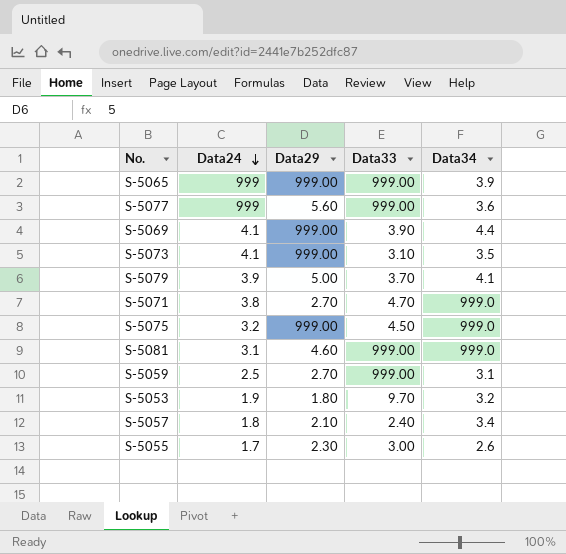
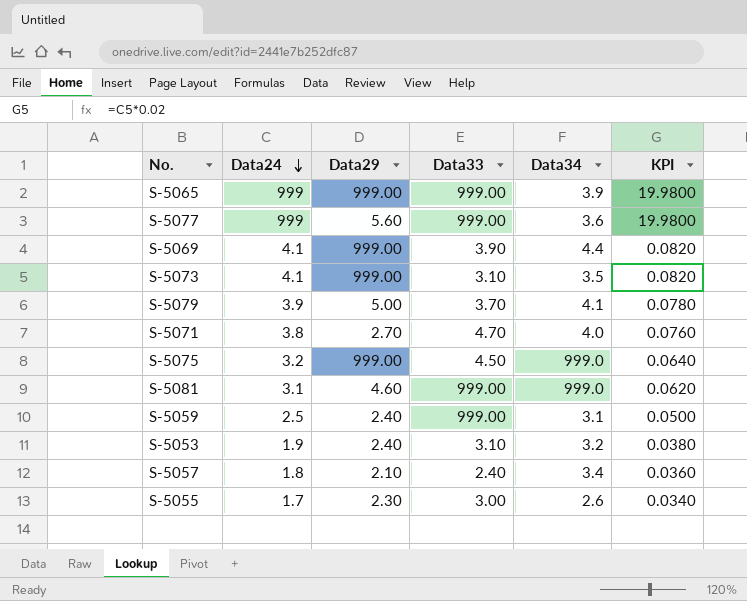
column KPI | formula: none -> [Data24] * 0.02
S-5071 | Data34: 999.0 -> 4.0
S-5059 | Data29: 2.70 -> 2.40
S-5053 | Data29: 1.80 -> 2.40
S-5053 | Data33: 9.70 -> 3.10

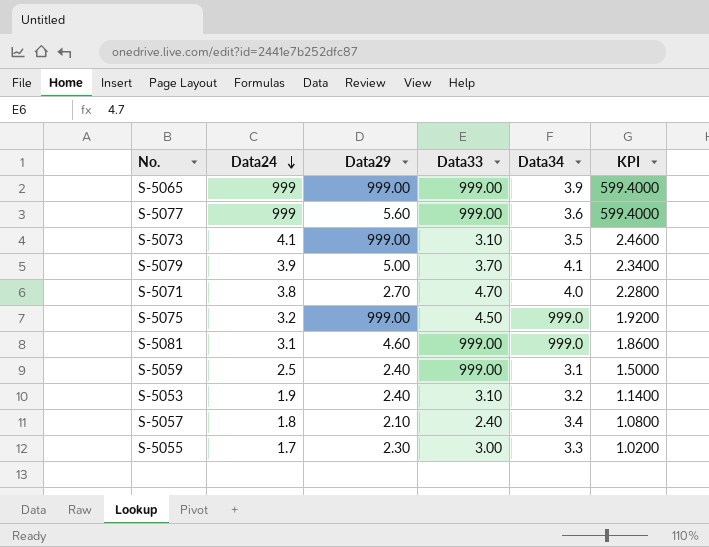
column KPI | formula: [Data24] * 0.02 -> [Data24] * 0.6
row S-5069: 4.1 | 999.00 | 3.90 | 4.4 | 0.0820 -> none
S-5055 | Data34: 2.6 -> 3.3

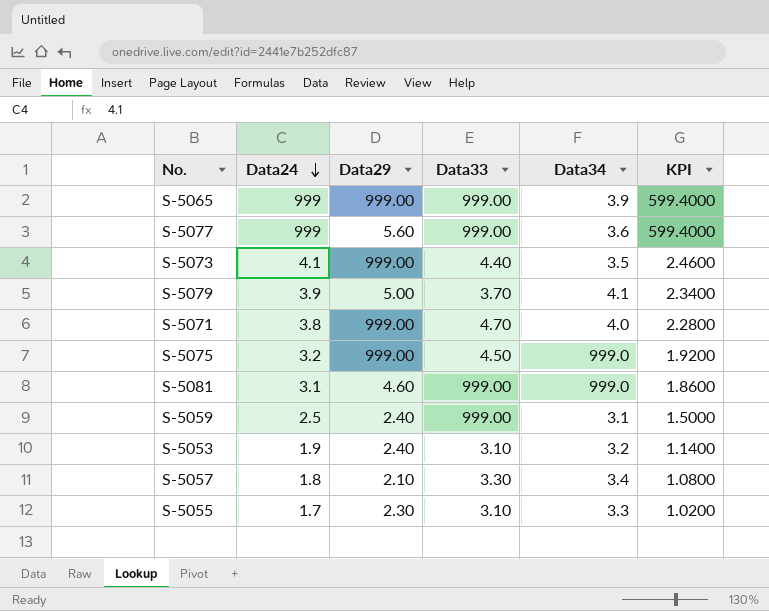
S-5073 | Data33: 3.10 -> 4.40
S-5071 | Data29: 2.70 -> 999.00
S-5057 | Data33: 2.40 -> 3.30
S-5055 | Data33: 3.00 -> 3.10

